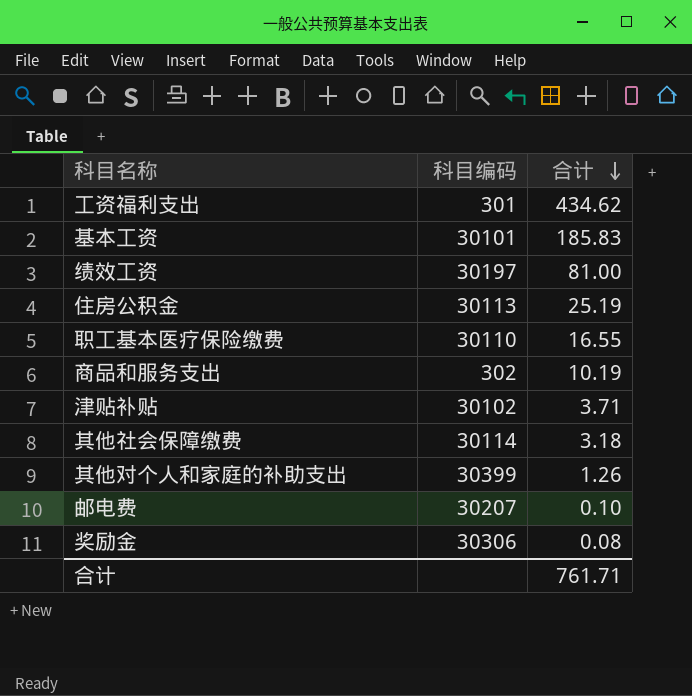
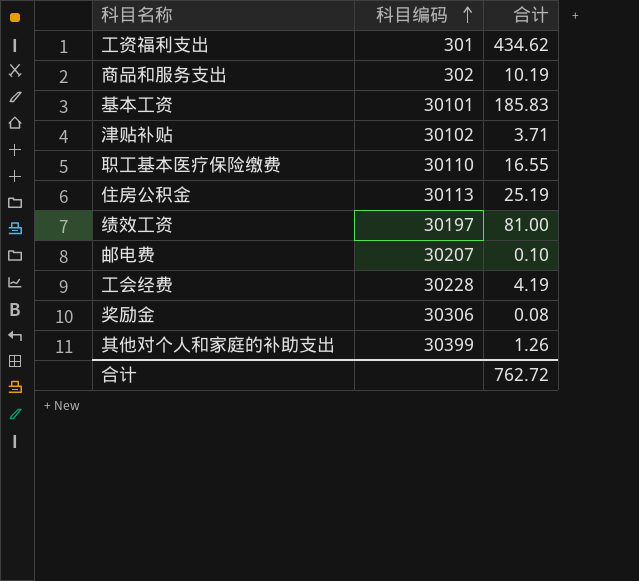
row order: 合计 descending -> 科目编码 ascending
row 其他社会保障缴费: 30114 | 3.18 -> none
row 工会经费: none -> 30228 | 4.19
合计 | 合计: 761.71 -> 762.72

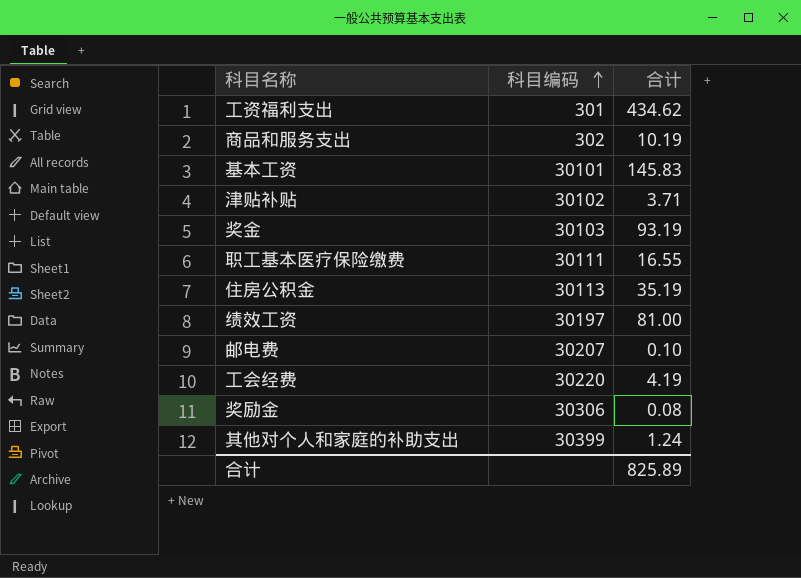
基本工资 | 合计: 185.83 -> 145.83
row 奖金: none -> 30103 | 93.19
职工基本医疗保险缴费 | 科目编码: 30110 -> 30111
住房公积金 | 合计: 25.19 -> 35.19
工会经费 | 科目编码: 30228 -> 30220
其他对个人和家庭的补助支出 | 合计: 1.26 -> 1.24
合计 | 合计: 762.72 -> 825.89

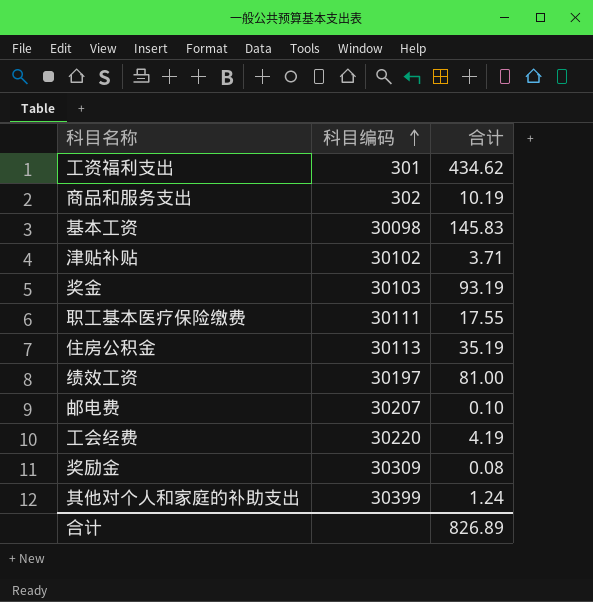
基本工资 | 科目编码: 30101 -> 30098
职工基本医疗保险缴费 | 合计: 16.55 -> 17.55
奖励金 | 科目编码: 30306 -> 30309
合计 | 合计: 825.89 -> 826.89

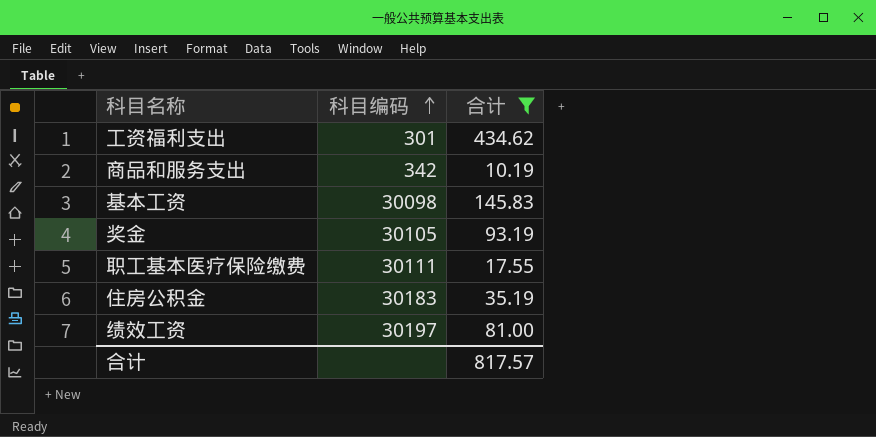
filter: none -> 合计 >= 10.19
商品和服务支出 | 科目编码: 302 -> 342
奖金 | 科目编码: 30103 -> 30105
住房公积金 | 科目编码: 30113 -> 30183
合计 | 合计: 826.89 -> 817.57

